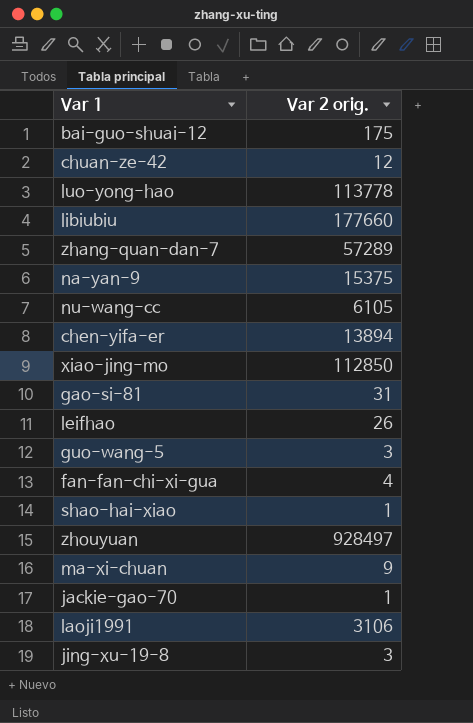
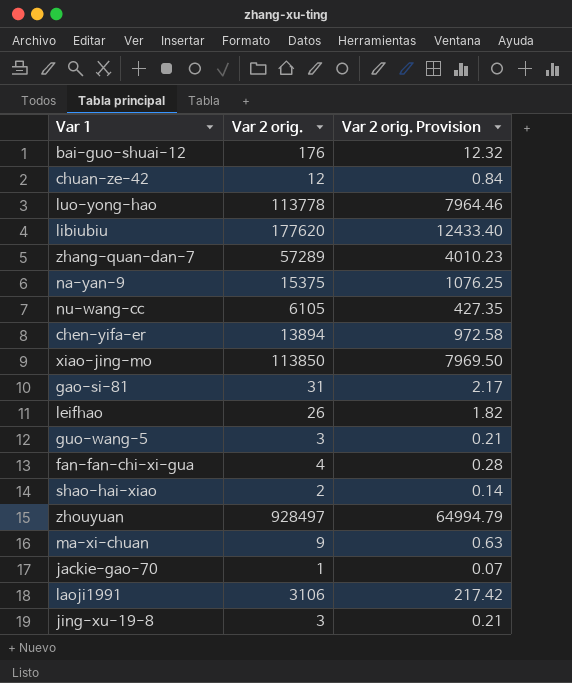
column Var 2 orig. Provision | formula: none -> [Var 2 orig.] * 0.07
bai-guo-shuai-12 | Var 2 orig.: 175 -> 176
libiubiu | Var 2 orig.: 177660 -> 177620
xiao-jing-mo | Var 2 orig.: 112850 -> 113850
shao-hai-xiao | Var 2 orig.: 1 -> 2

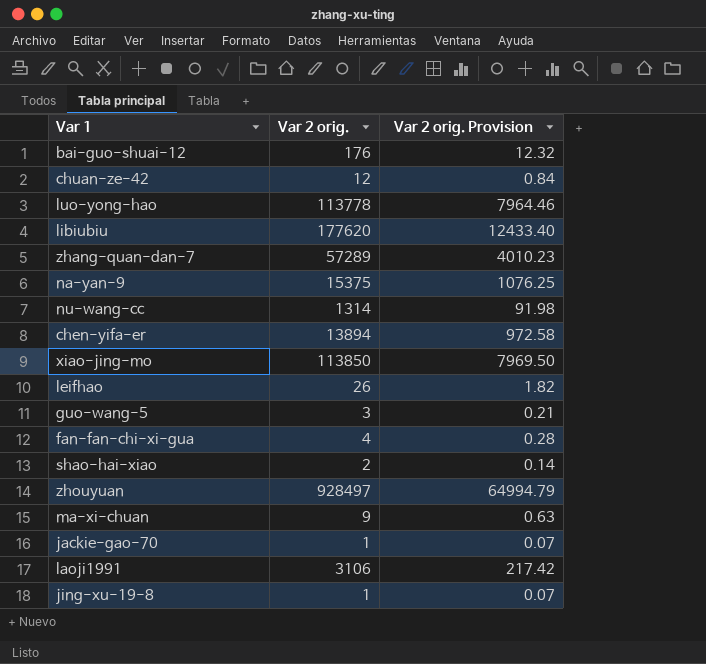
row gao-si-81: 31 | 2.17 -> none
nu-wang-cc | Var 2 orig.: 6105 -> 1314
nu-wang-cc | Var 2 orig. Provision: 427.35 -> 91.98
jing-xu-19-8 | Var 2 orig.: 3 -> 1
jing-xu-19-8 | Var 2 orig. Provision: 0.21 -> 0.07

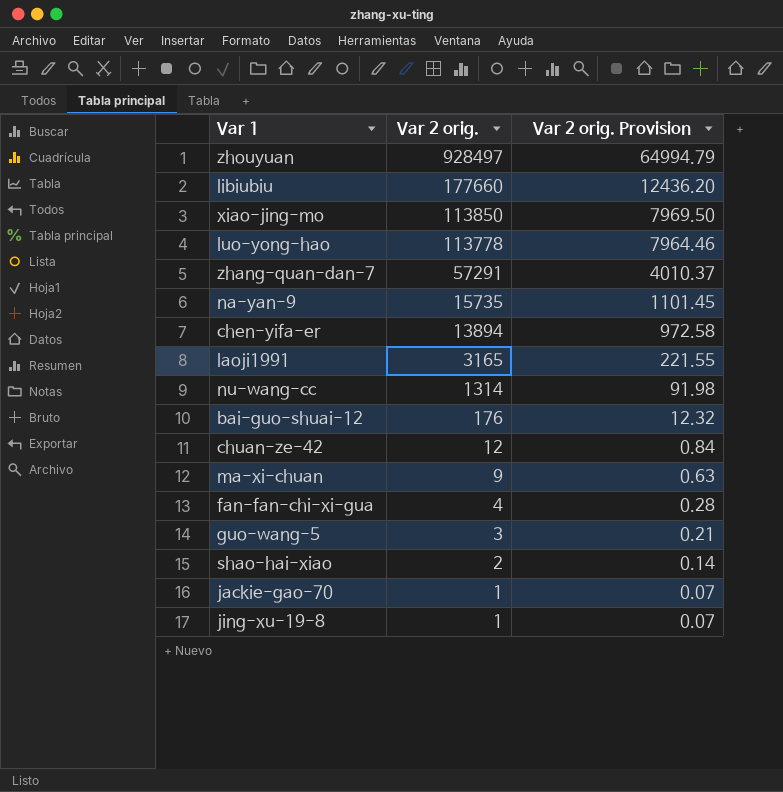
row order: none -> Var 2 orig. descending
row leifhao: 26 | 1.82 -> none
libiubiu | Var 2 orig.: 177620 -> 177660
libiubiu | Var 2 orig. Provision: 12433.40 -> 12436.20
zhang-quan-dan-7 | Var 2 orig.: 57289 -> 57291
zhang-quan-dan-7 | Var 2 orig. Provision: 4010.23 -> 4010.37
na-yan-9 | Var 2 orig.: 15375 -> 15735
na-yan-9 | Var 2 orig. Provision: 1076.25 -> 1101.45
laoji1991 | Var 2 orig.: 3106 -> 3165
laoji1991 | Var 2 orig. Provision: 217.42 -> 221.55

